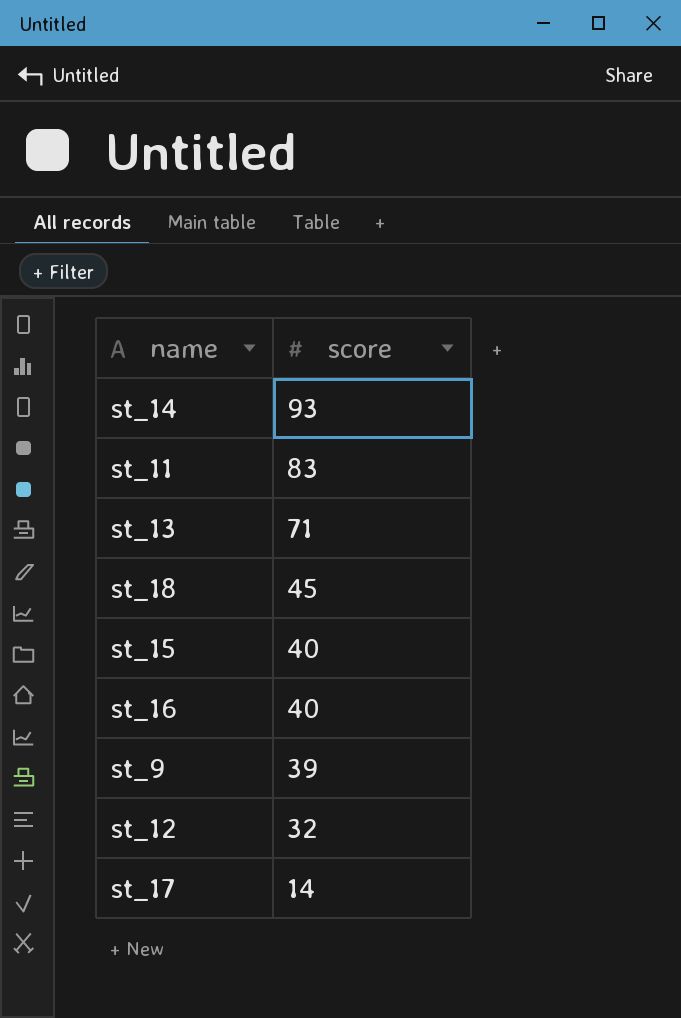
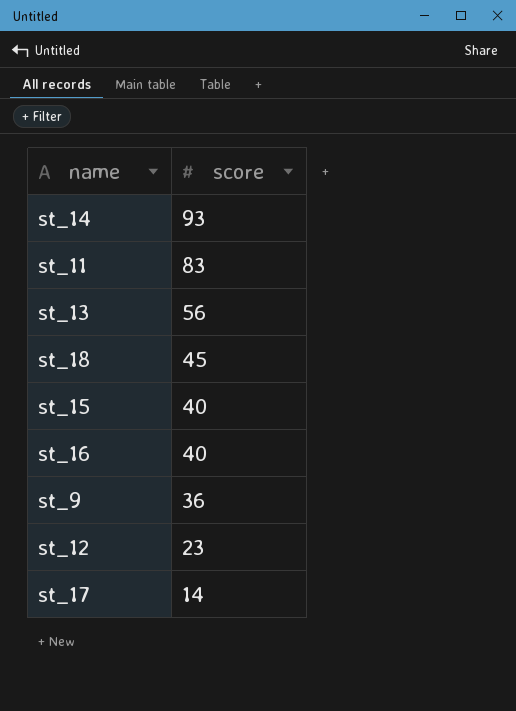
st_13 | score: 71 -> 56
st_9 | score: 39 -> 36
st_12 | score: 32 -> 23

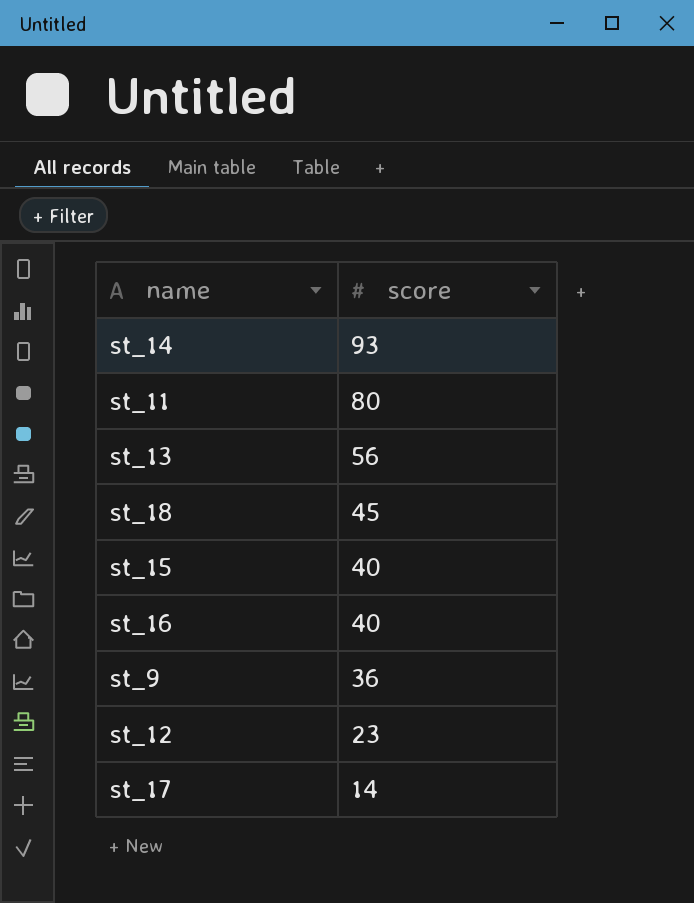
st_11 | score: 83 -> 80

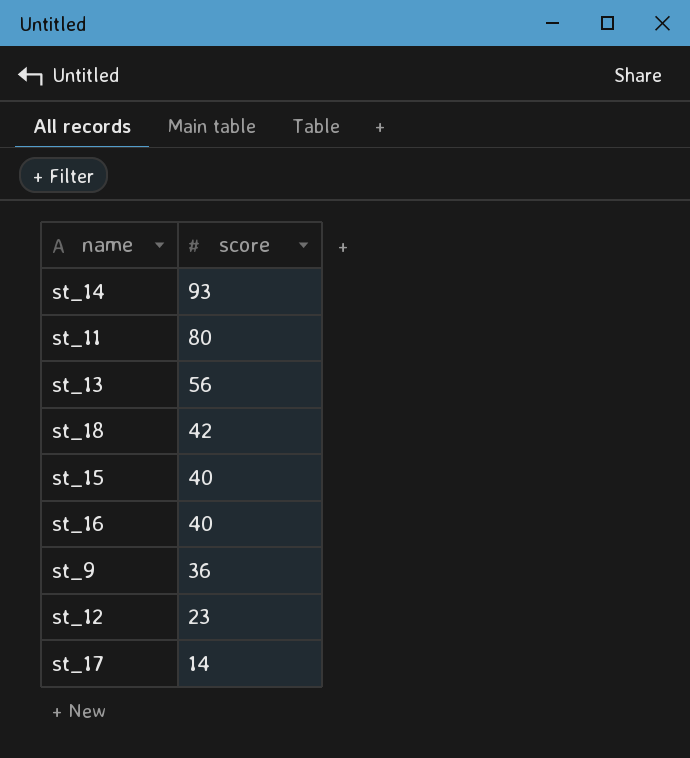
st_18 | score: 45 -> 42

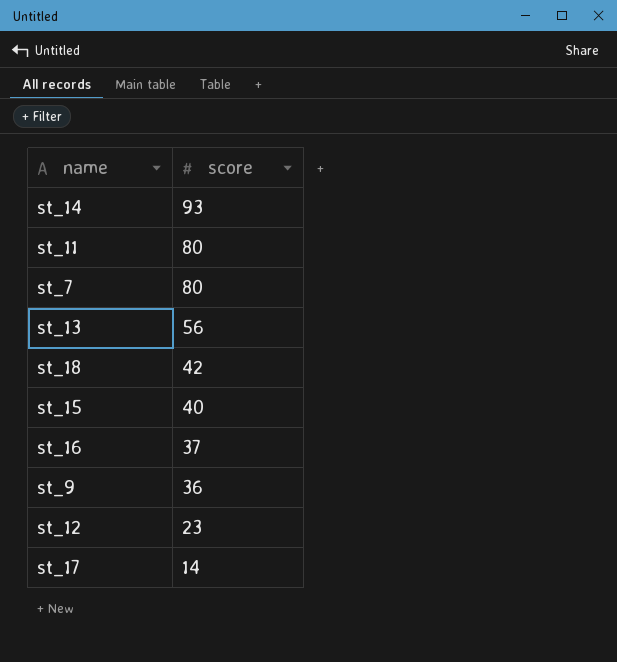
row st_7: none -> 80
st_16 | score: 40 -> 37

